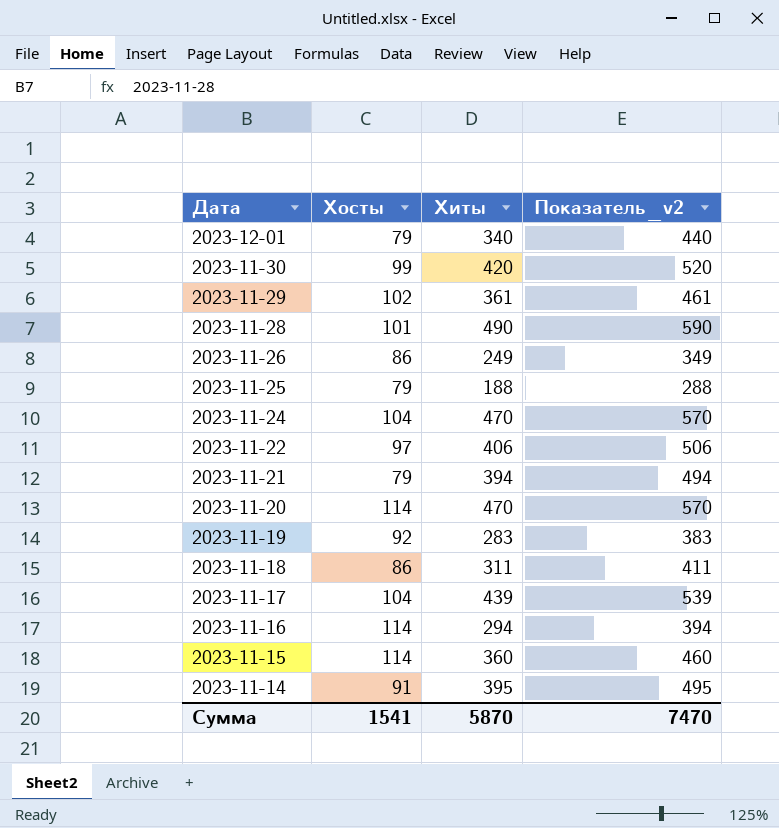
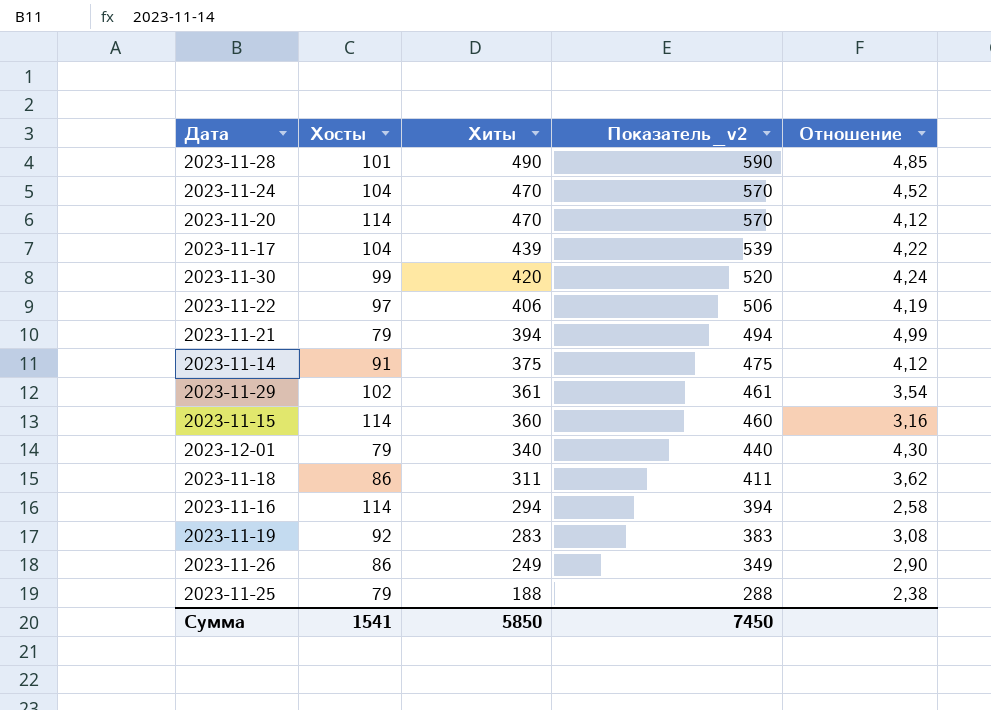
row order: Дата descending -> Хиты descending
column Отношение | formula: none -> [Хиты] / [Хосты]
2023-11-14 | Хиты: 395 -> 375
2023-11-14 | Показатель_v2: 495 -> 475
Сумма | Хиты: 5870 -> 5850
Сумма | Показатель_v2: 7470 -> 7450

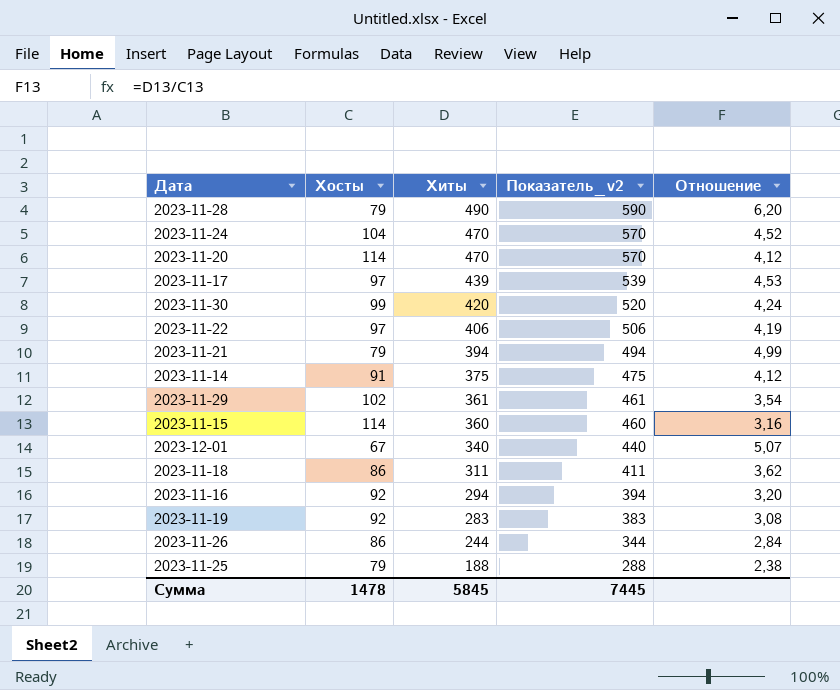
2023-11-28 | Хосты: 101 -> 79
2023-11-28 | Отношение: 4,85 -> 6,20
2023-11-17 | Хосты: 104 -> 97
2023-11-17 | Отношение: 4,22 -> 4,53
2023-12-01 | Хосты: 79 -> 67
2023-12-01 | Отношение: 4,30 -> 5,07
2023-11-16 | Хосты: 114 -> 92
2023-11-16 | Отношение: 2,58 -> 3,20
2023-11-26 | Хиты: 249 -> 244
2023-11-26 | Показатель_v2: 349 -> 344
2023-11-26 | Отношение: 2,90 -> 2,84
Сумма | Хосты: 1541 -> 1478
Сумма | Хиты: 5850 -> 5845
Сумма | Показатель_v2: 7450 -> 7445

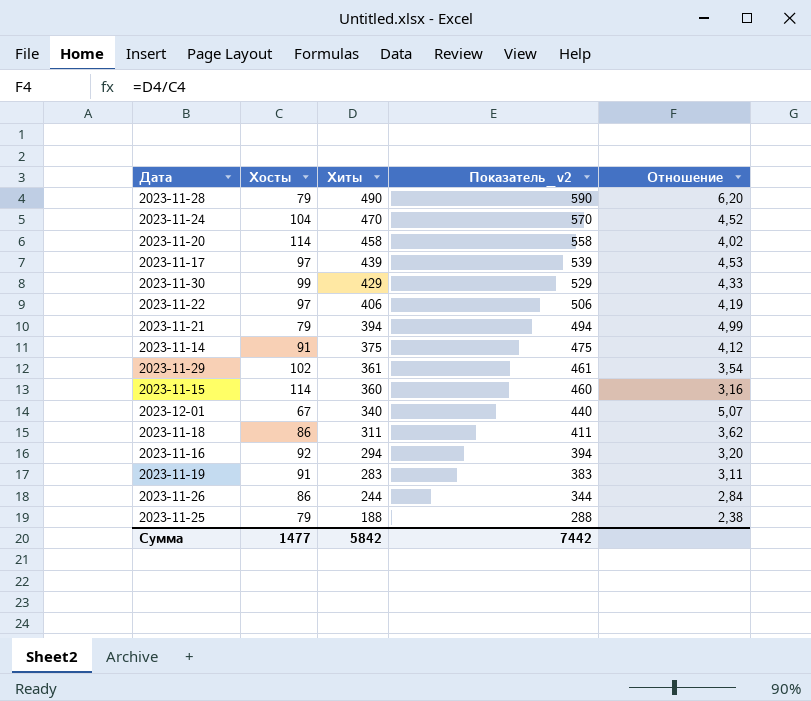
2023-11-20 | Хиты: 470 -> 458
2023-11-20 | Показатель_v2: 570 -> 558
2023-11-20 | Отношение: 4,12 -> 4,02
2023-11-30 | Хиты: 420 -> 429
2023-11-30 | Показатель_v2: 520 -> 529
2023-11-30 | Отношение: 4,24 -> 4,33
2023-11-19 | Хосты: 92 -> 91
2023-11-19 | Отношение: 3,08 -> 3,11
Сумма | Хосты: 1478 -> 1477
Сумма | Хиты: 5845 -> 5842
Сумма | Показатель_v2: 7445 -> 7442

